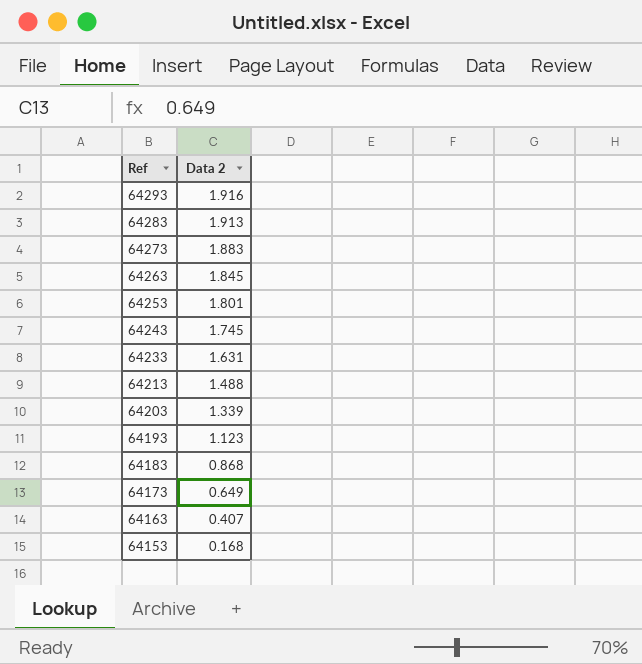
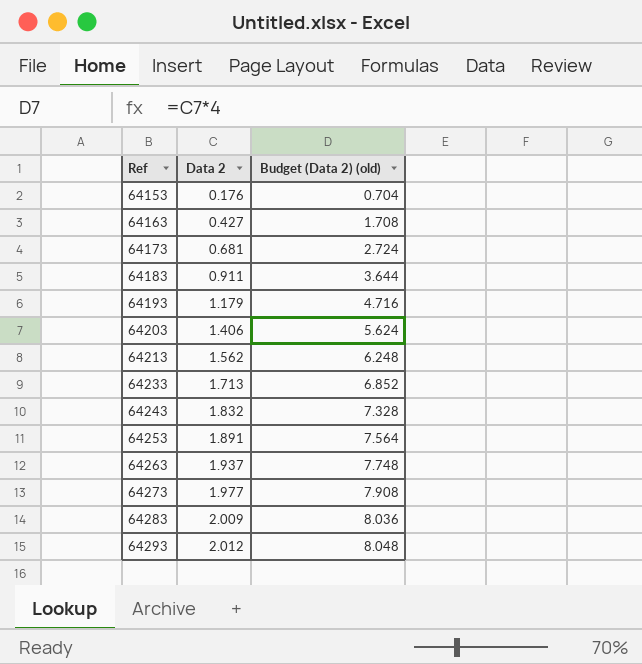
row order: Ref descending -> Ref ascending
column Budget (Data 2) (old) | formula: none -> [Data 2] * 4
64153 | Data 2: 0.168 -> 0.176
64163 | Data 2: 0.407 -> 0.427
64173 | Data 2: 0.649 -> 0.681
64183 | Data 2: 0.868 -> 0.911
64193 | Data 2: 1.123 -> 1.179
64203 | Data 2: 1.339 -> 1.406
64213 | Data 2: 1.488 -> 1.562
64233 | Data 2: 1.631 -> 1.713
64243 | Data 2: 1.745 -> 1.832
64253 | Data 2: 1.801 -> 1.891
64263 | Data 2: 1.845 -> 1.937
64273 | Data 2: 1.883 -> 1.977
64283 | Data 2: 1.913 -> 2.009
64293 | Data 2: 1.916 -> 2.012

